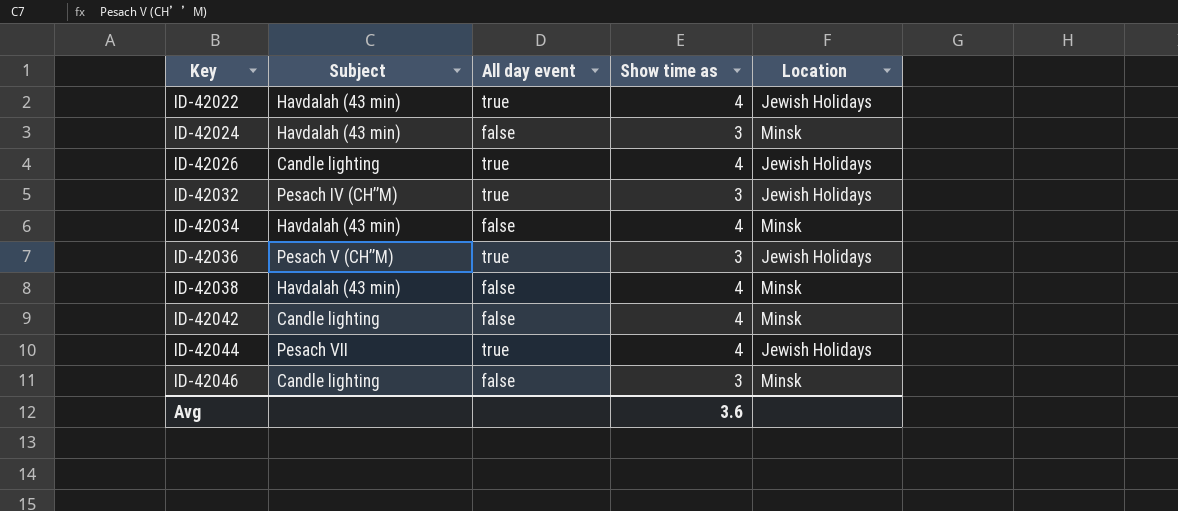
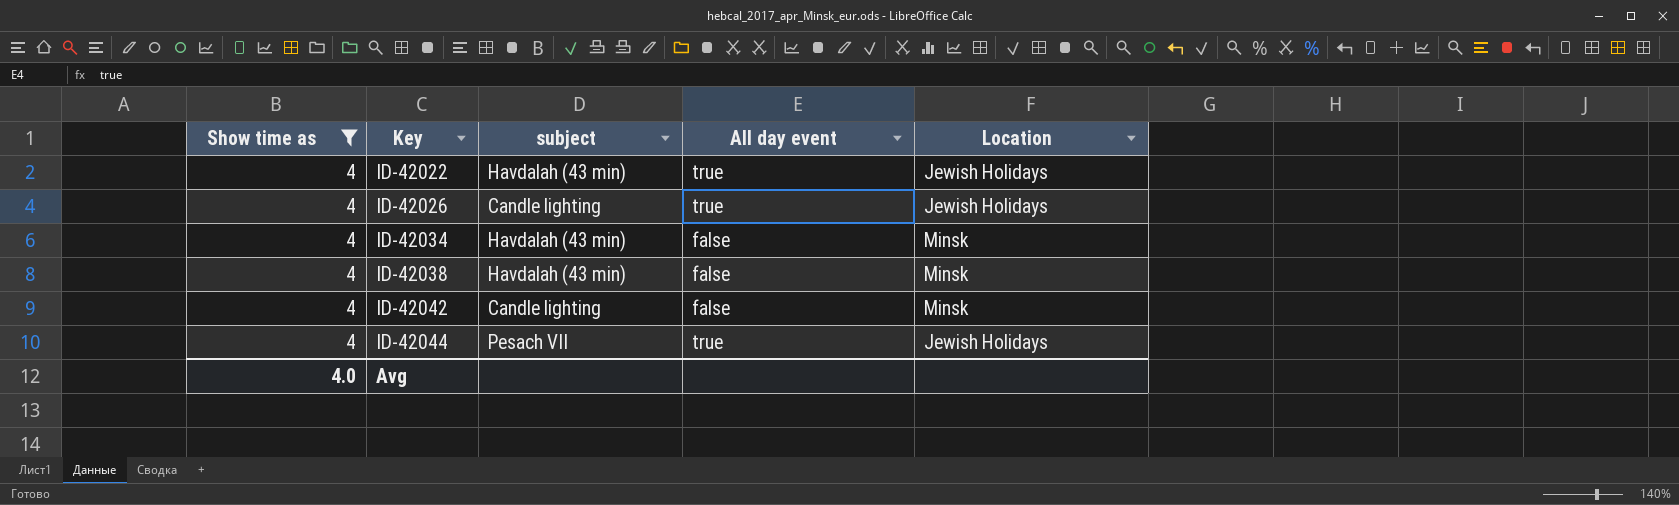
filter: none -> Show time as = 4
column Show time as | position: 4 -> 1
column name: Subject -> subject
Avg | Show time as: 3.6 -> 4.0

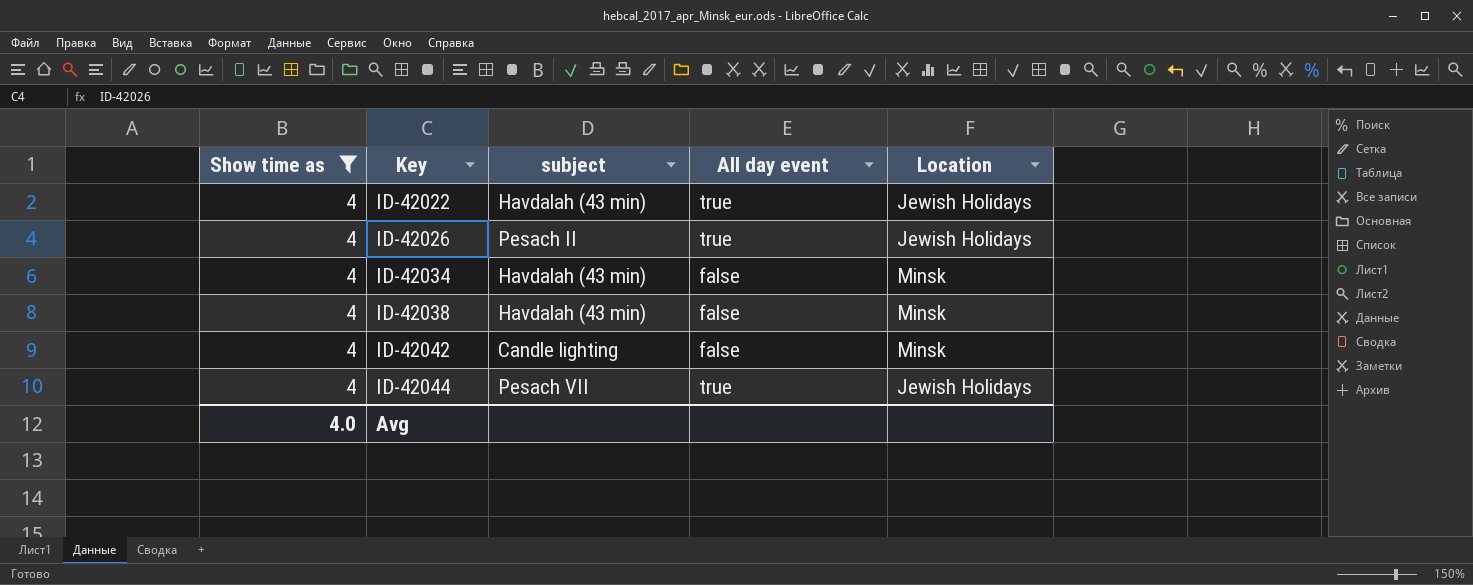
ID-42026 | subject: Candle lighting -> Pesach II

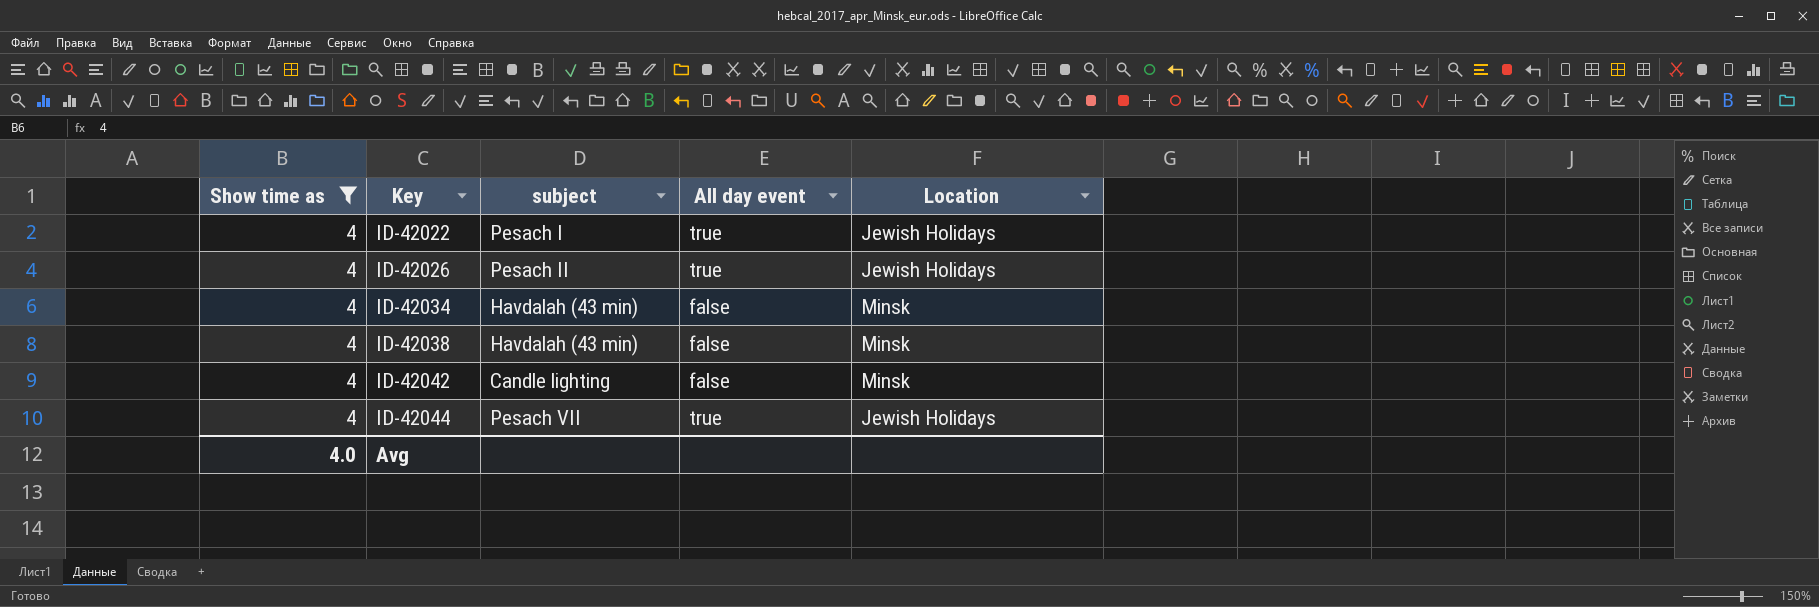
ID-42022 | subject: Havdalah (43 min) -> Pesach I

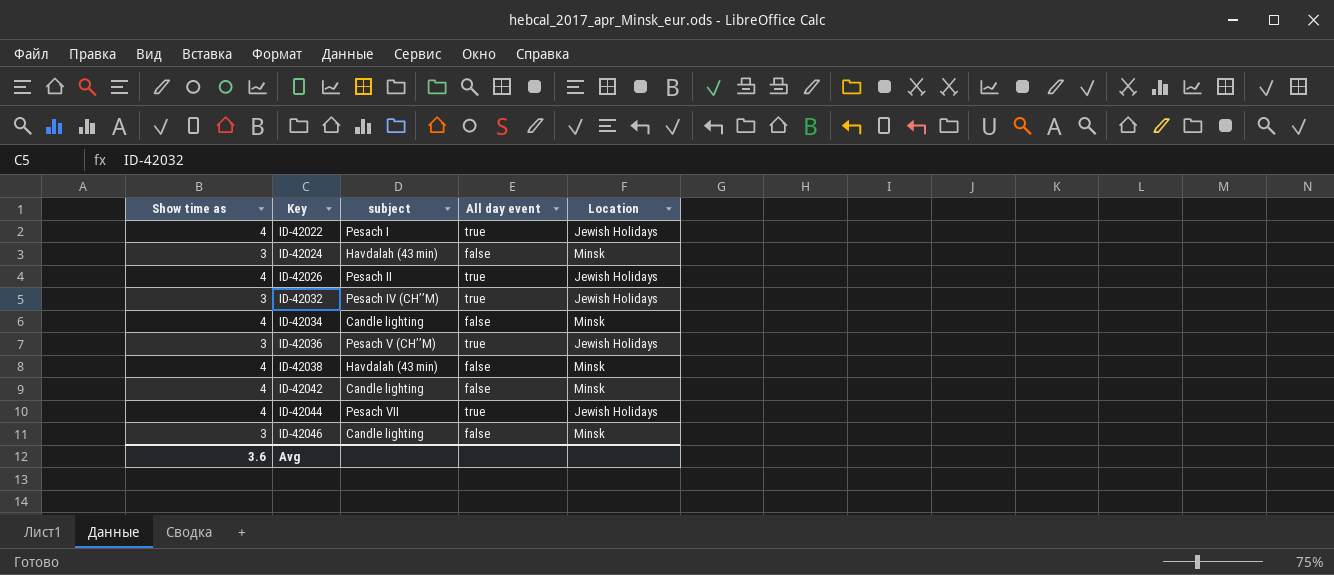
filter: Show time as = 4 -> none
ID-42034 | subject: Havdalah (43 min) -> Candle lighting
Avg | Show time as: 4.0 -> 3.6

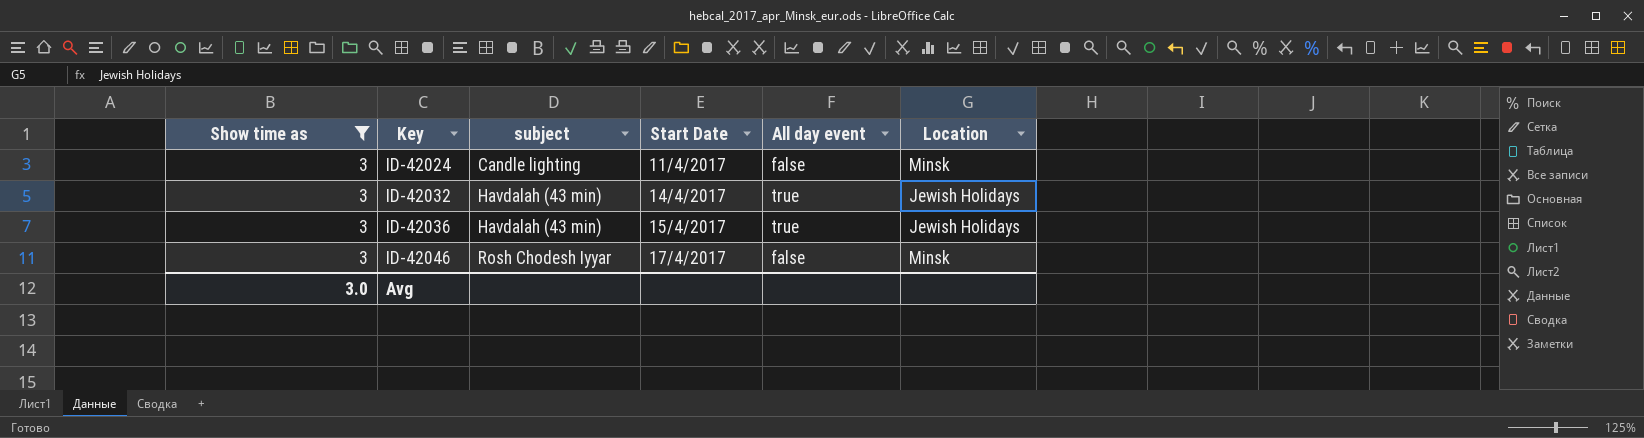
filter: none -> Show time as = 3
column Start Date | position: none -> 4
ID-42024 | subject: Havdalah (43 min) -> Candle lighting
ID-42032 | subject: Pesach IV (CH’’M) -> Havdalah (43 min)
ID-42036 | subject: Pesach V (CH’’M) -> Havdalah (43 min)
ID-42046 | subject: Candle lighting -> Rosh Chodesh Iyyar
Avg | Show time as: 3.6 -> 3.0

